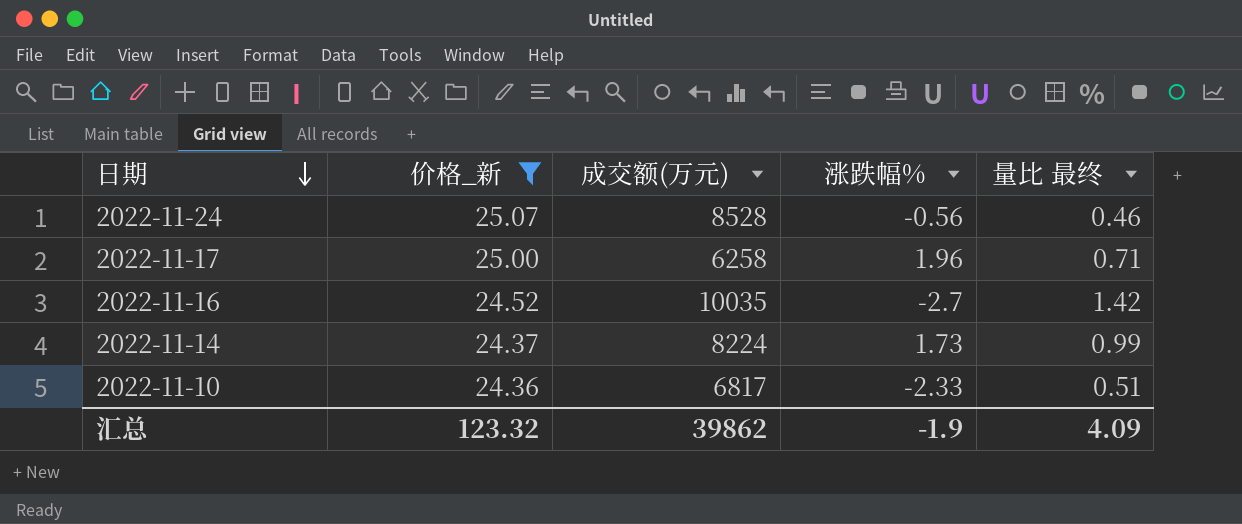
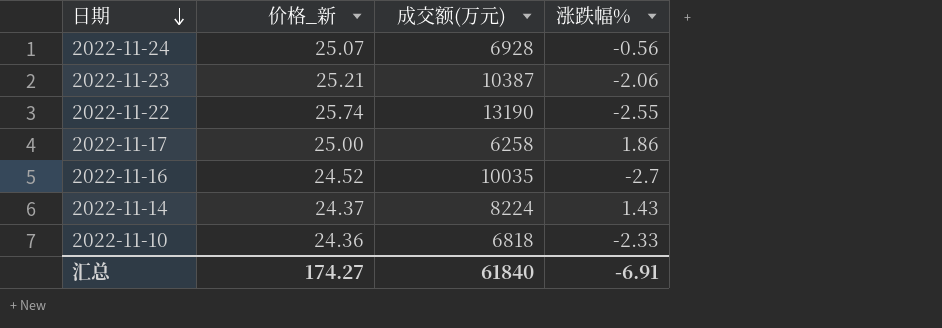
filter: 价格_新 <= 25.07 -> none
column 量比 最终 | position: 5 -> none
2022-11-24 | 成交额(万元): 8528 -> 6928
2022-11-17 | 涨跌幅%: 1.96 -> 1.86
2022-11-14 | 涨跌幅%: 1.73 -> 1.43
2022-11-10 | 成交额(万元): 6817 -> 6818
汇总 | 价格_新: 123.32 -> 174.27
汇总 | 成交额(万元): 39862 -> 61840
汇总 | 涨跌幅%: -1.9 -> -6.91

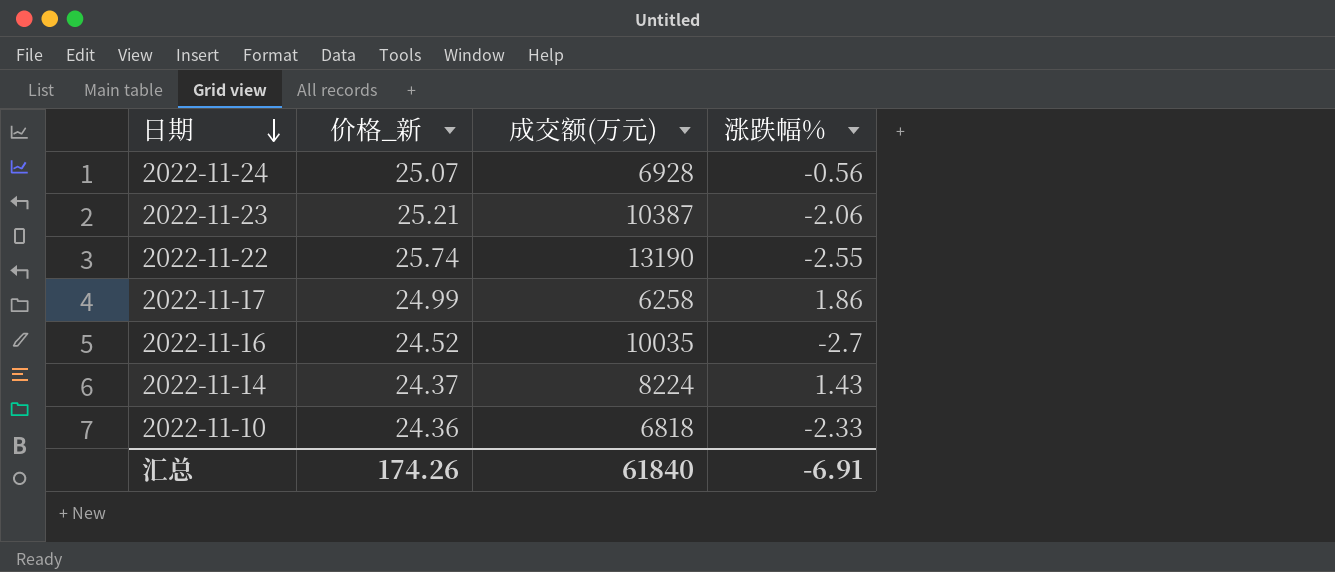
2022-11-17 | 价格_新: 25.00 -> 24.99
汇总 | 价格_新: 174.27 -> 174.26

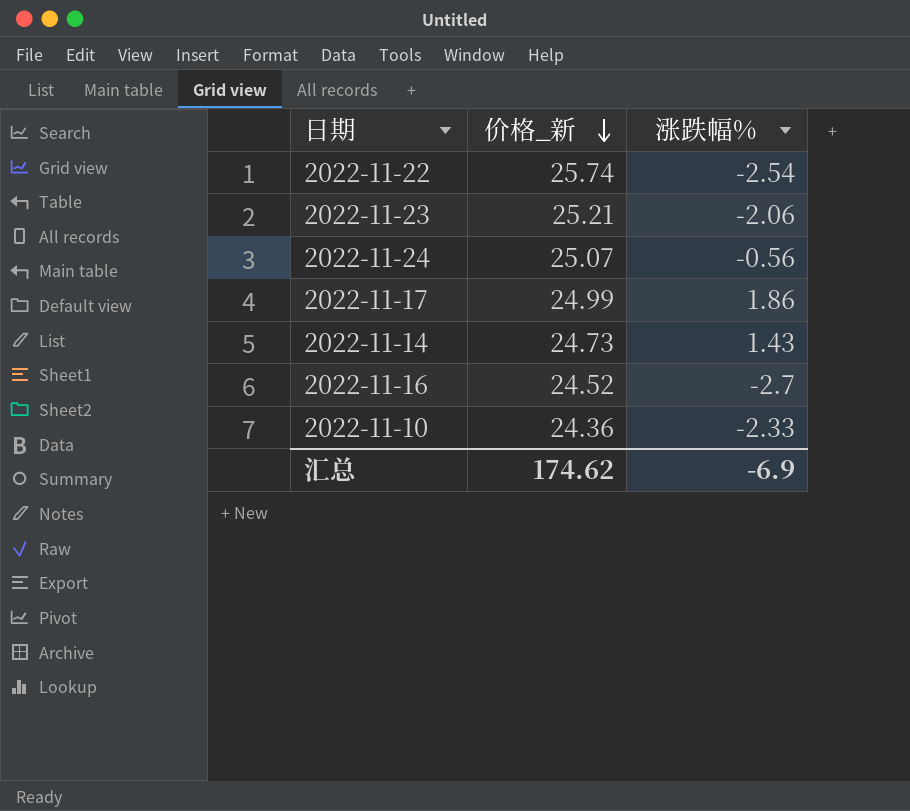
row order: 日期 descending -> 价格_新 descending
column 成交额(万元) | position: 3 -> none
2022-11-22 | 涨跌幅%: -2.55 -> -2.54
2022-11-14 | 价格_新: 24.37 -> 24.73
汇总 | 价格_新: 174.26 -> 174.62
汇总 | 涨跌幅%: -6.91 -> -6.9

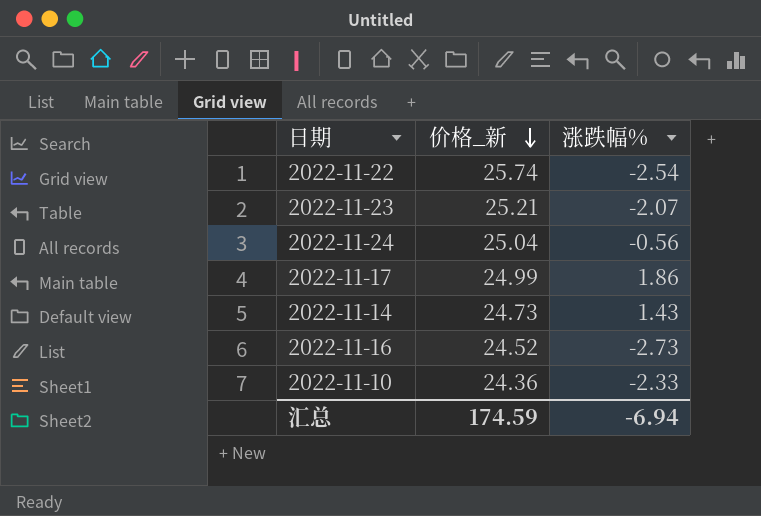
2022-11-23 | 涨跌幅%: -2.06 -> -2.07
2022-11-24 | 价格_新: 25.07 -> 25.04
2022-11-16 | 涨跌幅%: -2.7 -> -2.73
汇总 | 价格_新: 174.62 -> 174.59
汇总 | 涨跌幅%: -6.9 -> -6.94

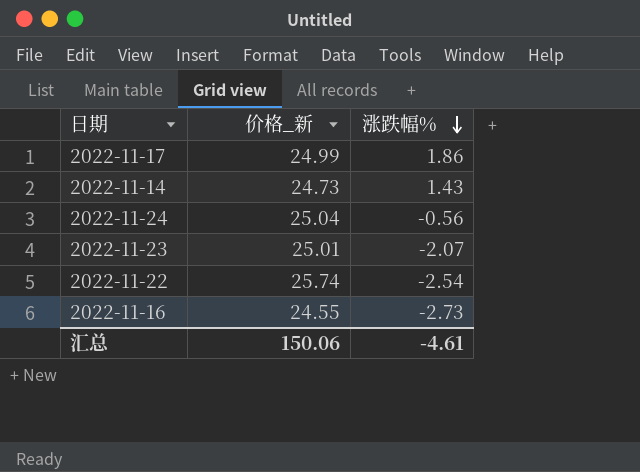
row order: 价格_新 descending -> 涨跌幅% descending
row 2022-11-10: 24.36 | -2.33 -> none
2022-11-23 | 价格_新: 25.21 -> 25.01
2022-11-16 | 价格_新: 24.52 -> 24.55
汇总 | 价格_新: 174.59 -> 150.06
汇总 | 涨跌幅%: -6.94 -> -4.61

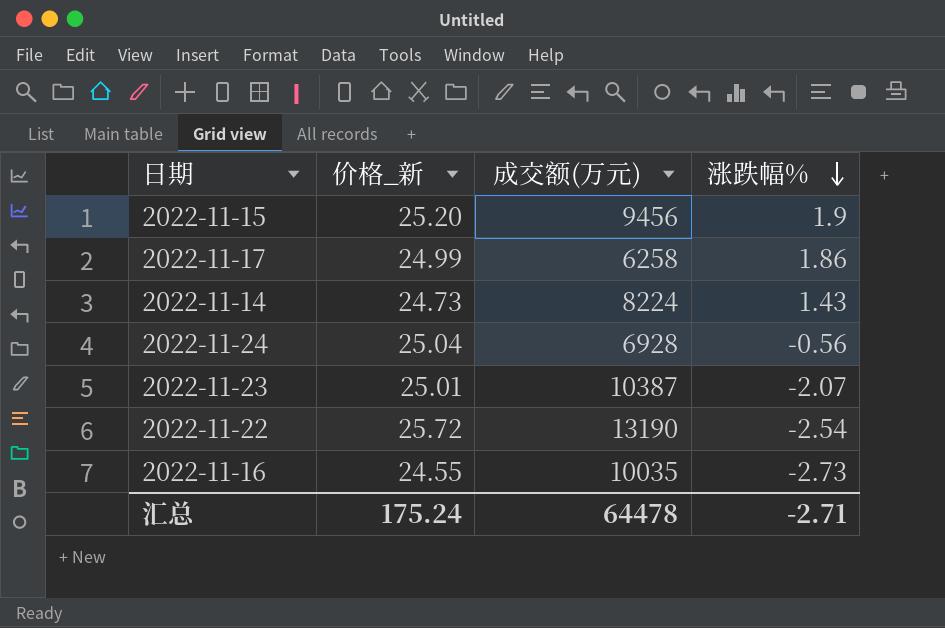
column 成交额(万元) | position: none -> 3
row 2022-11-15: none -> 25.20 | 9456 | 1.9
2022-11-22 | 价格_新: 25.74 -> 25.72
汇总 | 价格_新: 150.06 -> 175.24
汇总 | 涨跌幅%: -4.61 -> -2.71

